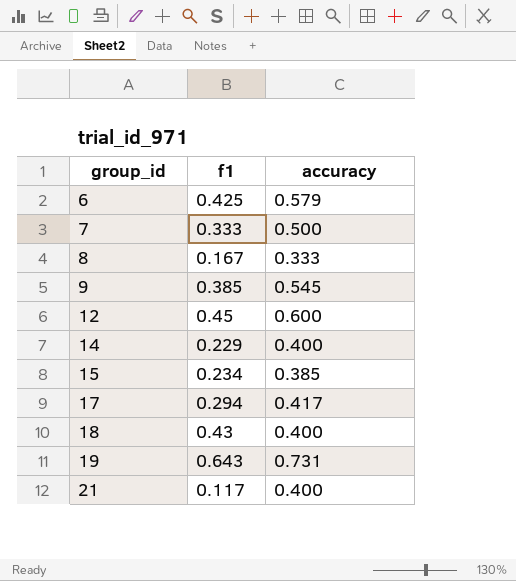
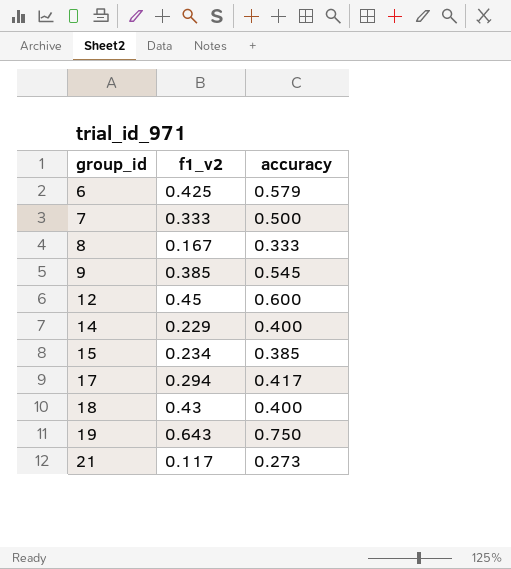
column name: f1 -> f1_v2
19 | accuracy: 0.731 -> 0.750
21 | accuracy: 0.400 -> 0.273

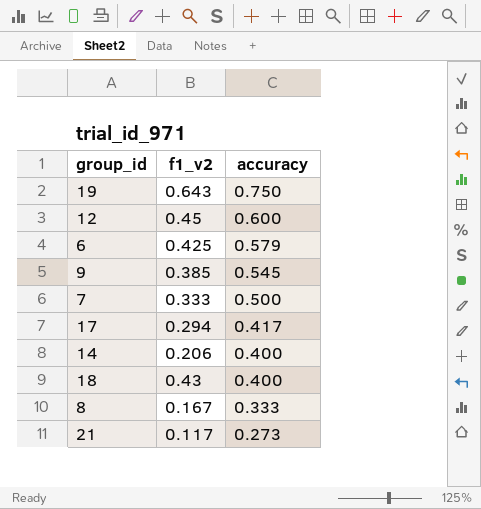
row order: group_id ascending -> accuracy descending
row 15: 0.234 | 0.385 -> none
14 | f1_v2: 0.229 -> 0.206

